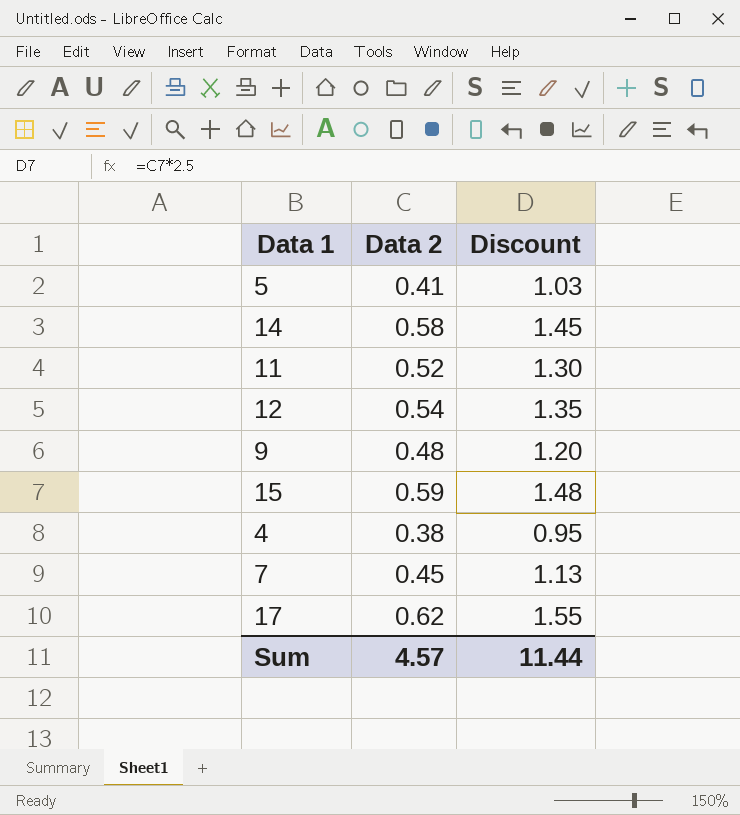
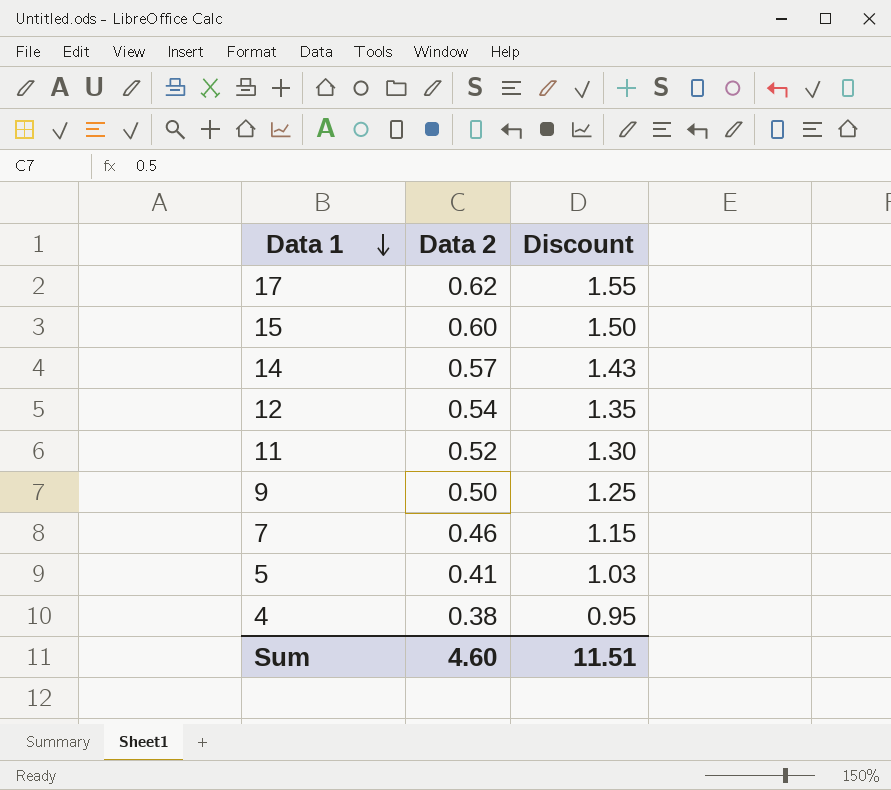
row order: none -> Data 1 descending
15 | Data 2: 0.59 -> 0.60
15 | Discount: 1.48 -> 1.50
14 | Data 2: 0.58 -> 0.57
14 | Discount: 1.45 -> 1.43
9 | Data 2: 0.48 -> 0.50
9 | Discount: 1.20 -> 1.25
7 | Data 2: 0.45 -> 0.46
7 | Discount: 1.13 -> 1.15
Sum | Data 2: 4.57 -> 4.60
Sum | Discount: 11.44 -> 11.51

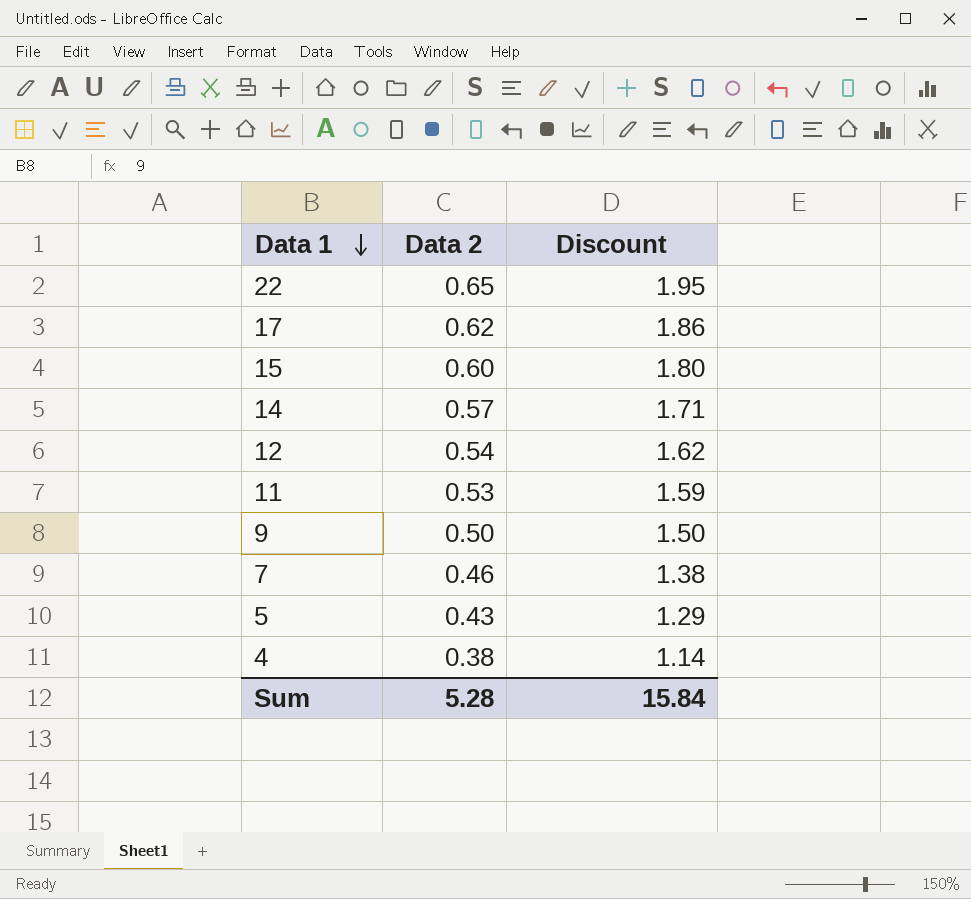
column Discount | formula: [Data 2] * 2.5 -> [Data 2] * 3
row 22: none -> 0.65 | 1.95
11 | Data 2: 0.52 -> 0.53
5 | Data 2: 0.41 -> 0.43
Sum | Data 2: 4.60 -> 5.28
Sum | Discount: 11.51 -> 15.84

